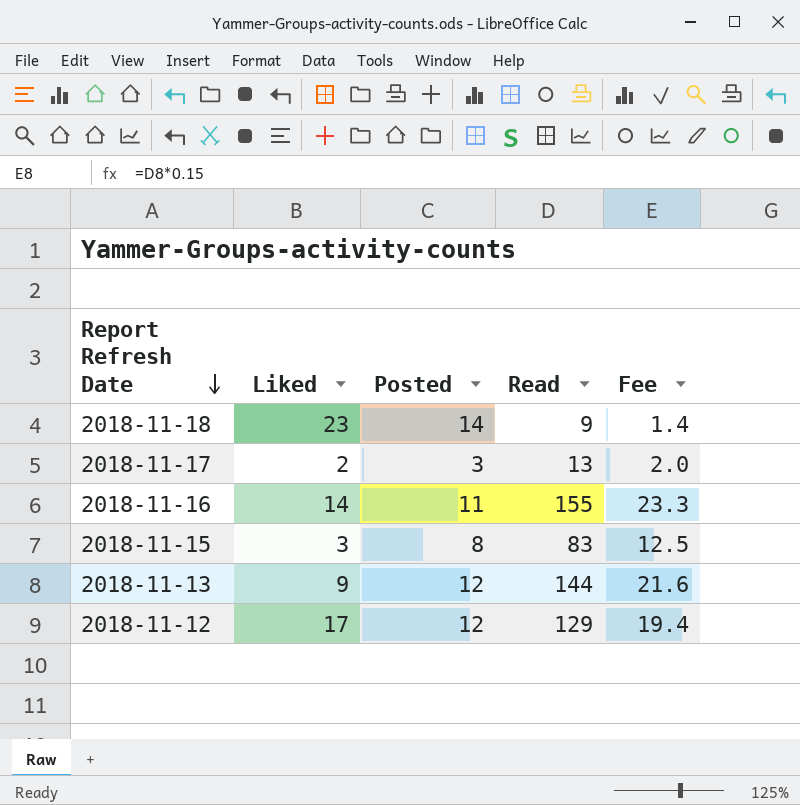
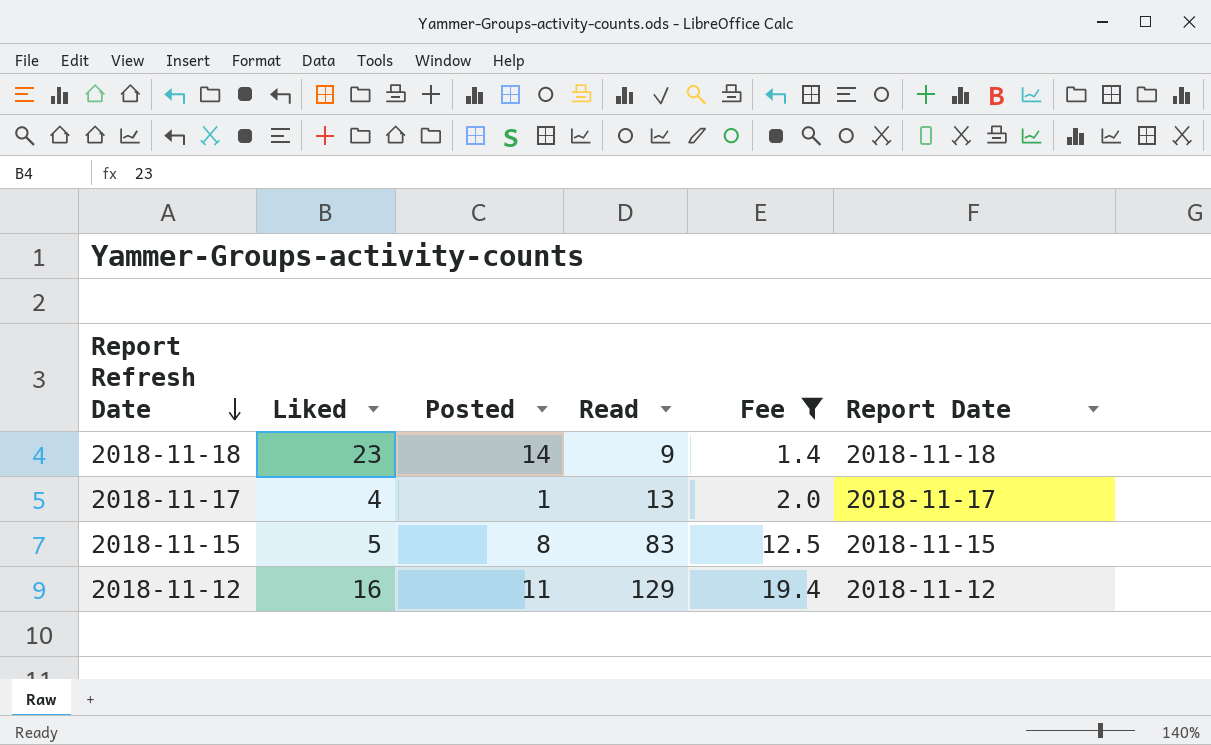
filter: none -> Fee <= 19.4
column Report Date | position: none -> 6
2018-11-17 | Liked: 2 -> 4
2018-11-17 | Posted: 3 -> 1
2018-11-15 | Liked: 3 -> 5
2018-11-12 | Liked: 17 -> 16
2018-11-12 | Posted: 12 -> 11

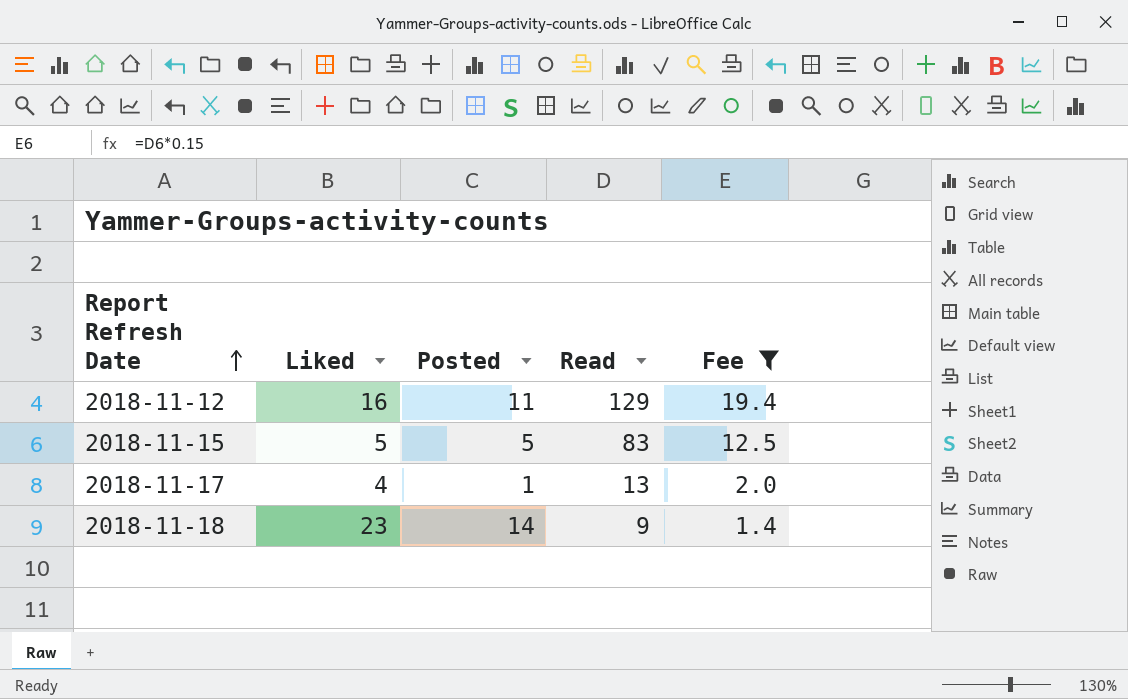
row order: Report Refresh Date descending -> Report Refresh Date ascending
column Report Date | position: 6 -> none
2018-11-15 | Posted: 8 -> 5

